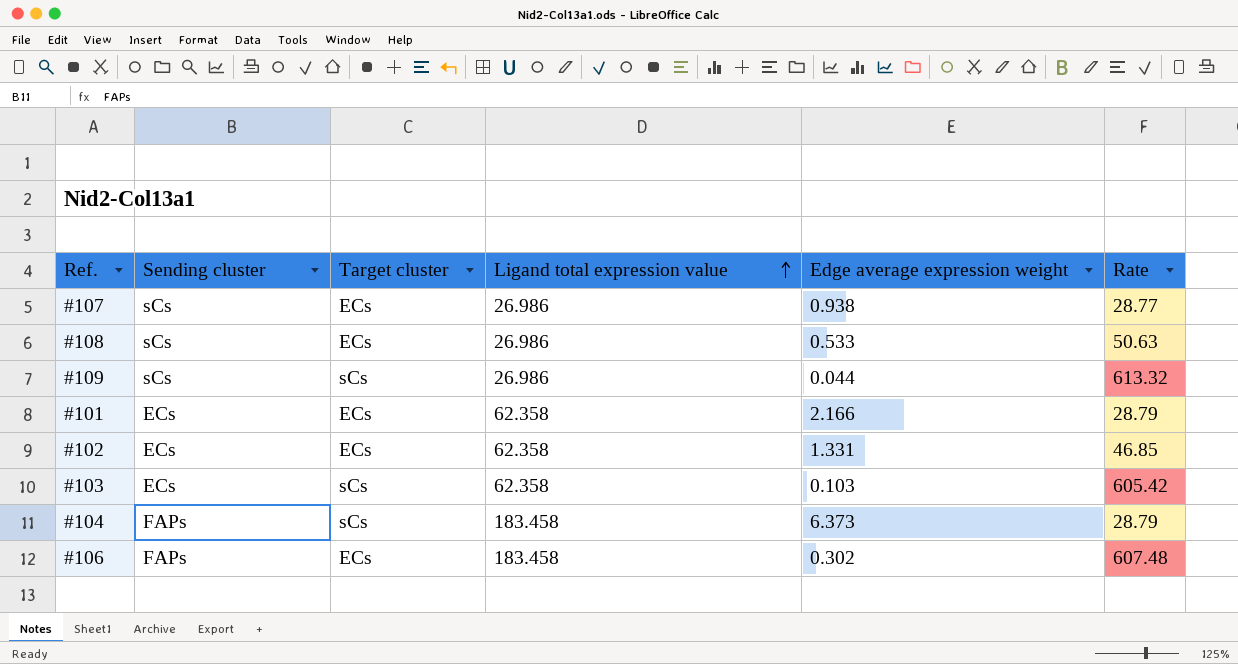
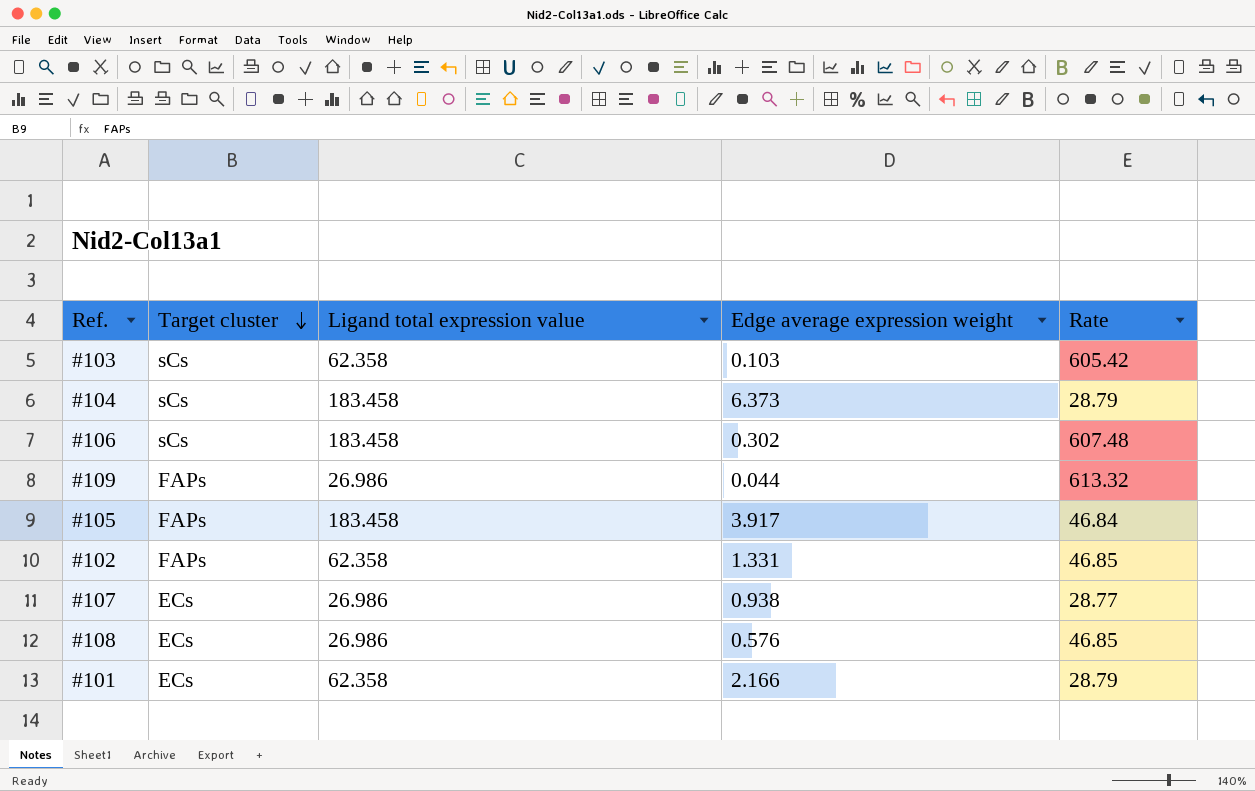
row order: Ligand total expression value ascending -> Target cluster descending
column Sending cluster | position: 2 -> none
#106 | Target cluster: ECs -> sCs
#109 | Target cluster: sCs -> FAPs
row #105: none -> FAPs | 183.458 | 3.917 | 46.84
#102 | Target cluster: ECs -> FAPs
#108 | Edge average expression weight: 0.533 -> 0.576
#108 | Rate: 50.63 -> 46.85

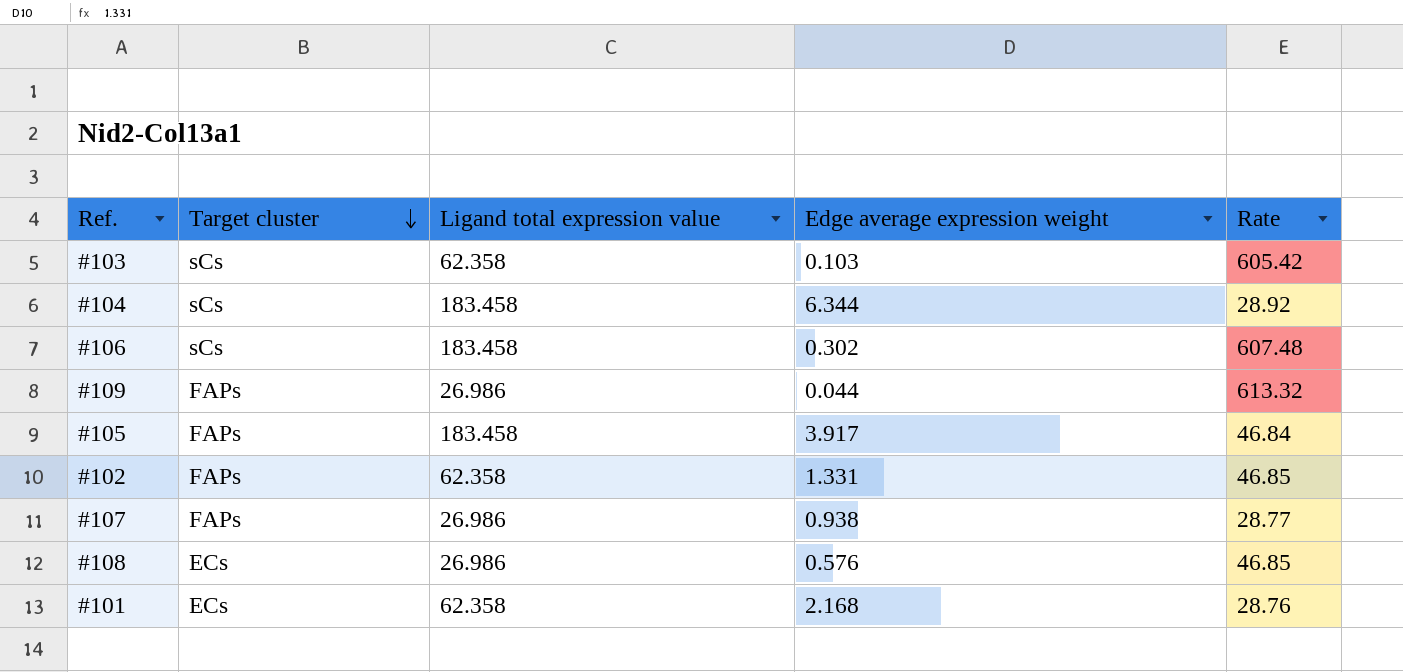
#104 | Edge average expression weight: 6.373 -> 6.344
#104 | Rate: 28.79 -> 28.92
#107 | Target cluster: ECs -> FAPs
#101 | Edge average expression weight: 2.166 -> 2.168
#101 | Rate: 28.79 -> 28.76

